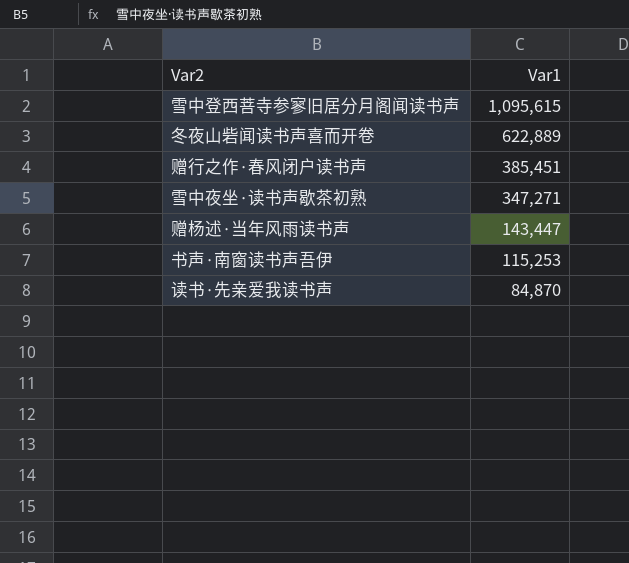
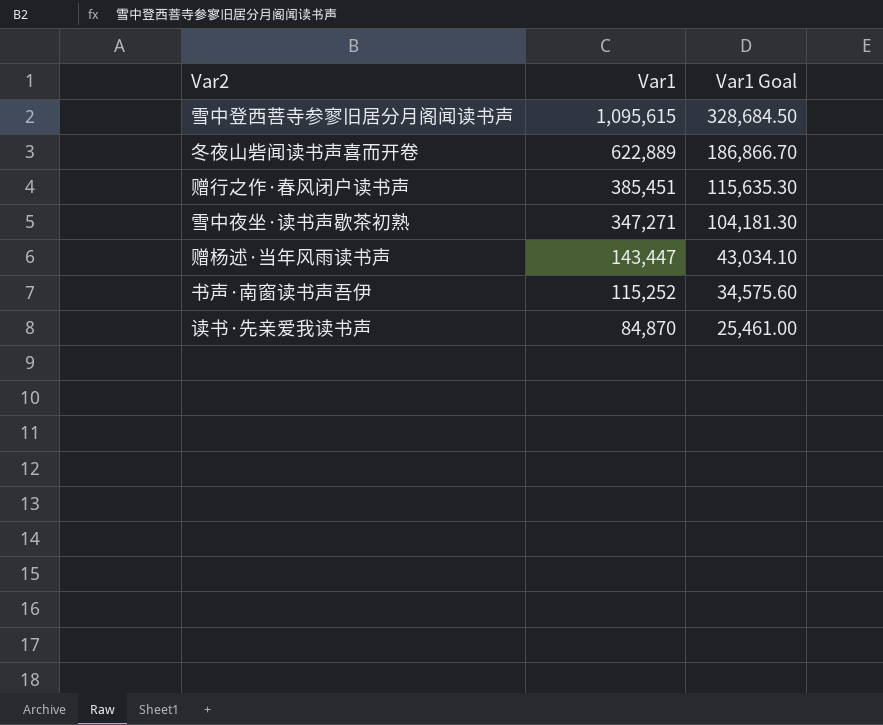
column Var1 Goal | formula: none -> [Var1] * 0.3
书声·南窗读书声吾伊 | Var1: 115,253 -> 115,252

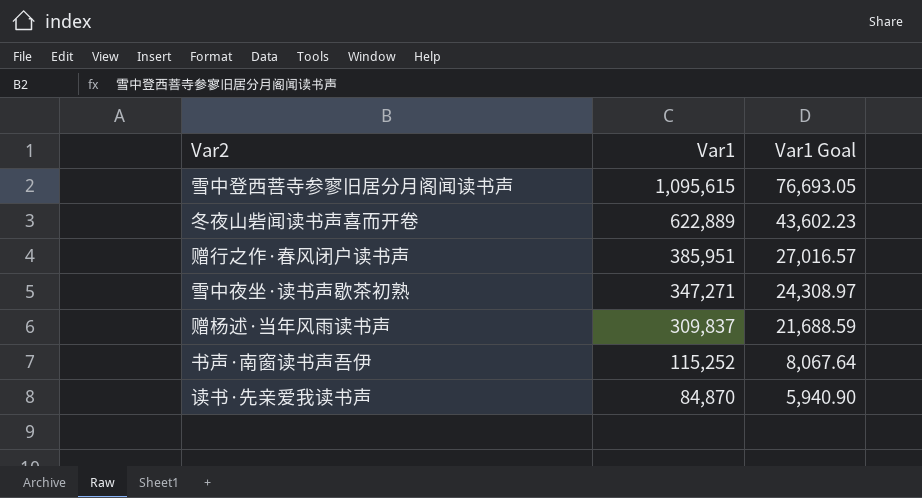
column Var1 Goal | formula: [Var1] * 0.3 -> [Var1] * 0.07
赠行之作·春风闭户读书声 | Var1: 385,451 -> 385,951
赠杨述·当年风雨读书声 | Var1: 143,447 -> 309,837

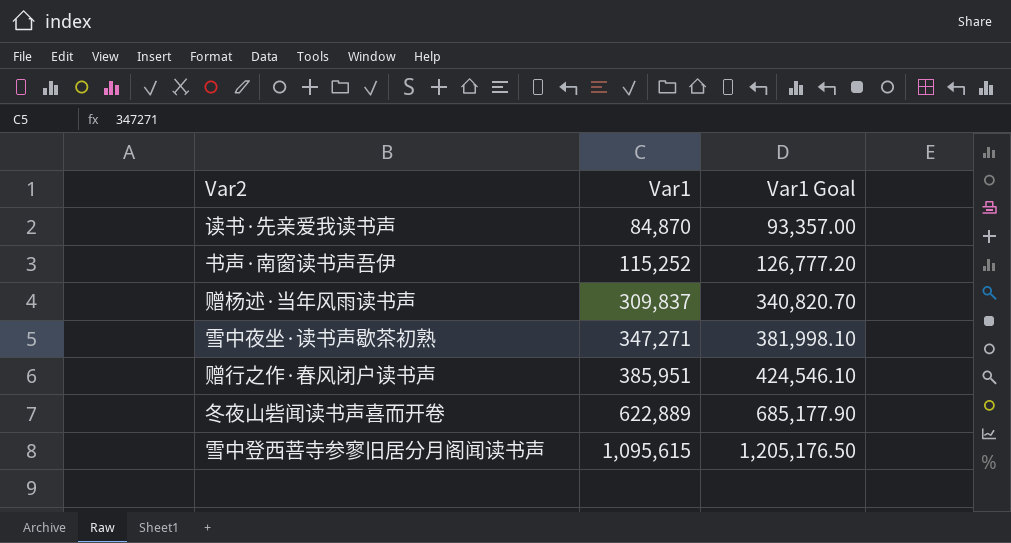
row order: Var1 descending -> Var1 ascending
column Var1 Goal | formula: [Var1] * 0.07 -> [Var1] * 1.1

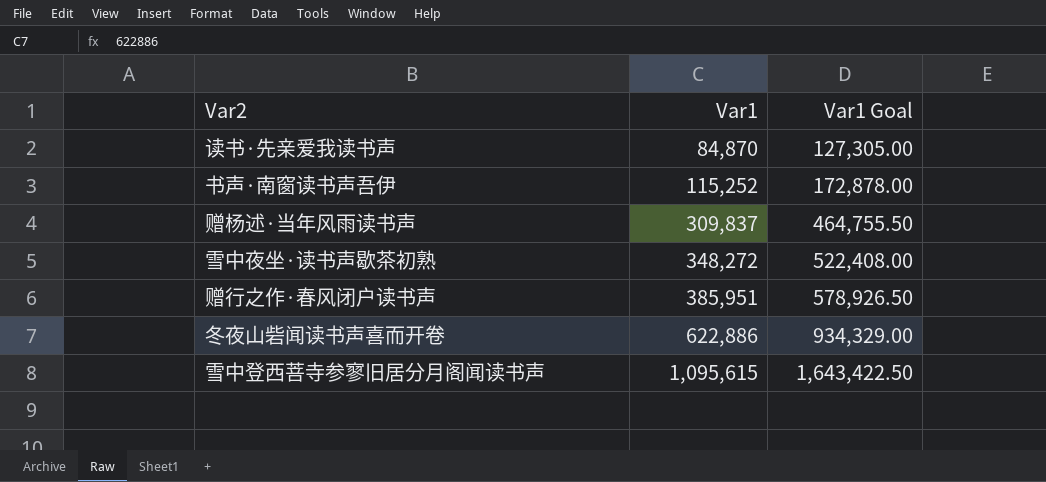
column Var1 Goal | formula: [Var1] * 1.1 -> [Var1] * 1.5
雪中夜坐·读书声歇茶初熟 | Var1: 347,271 -> 348,272
冬夜山砦闻读书声喜而开卷 | Var1: 622,889 -> 622,886

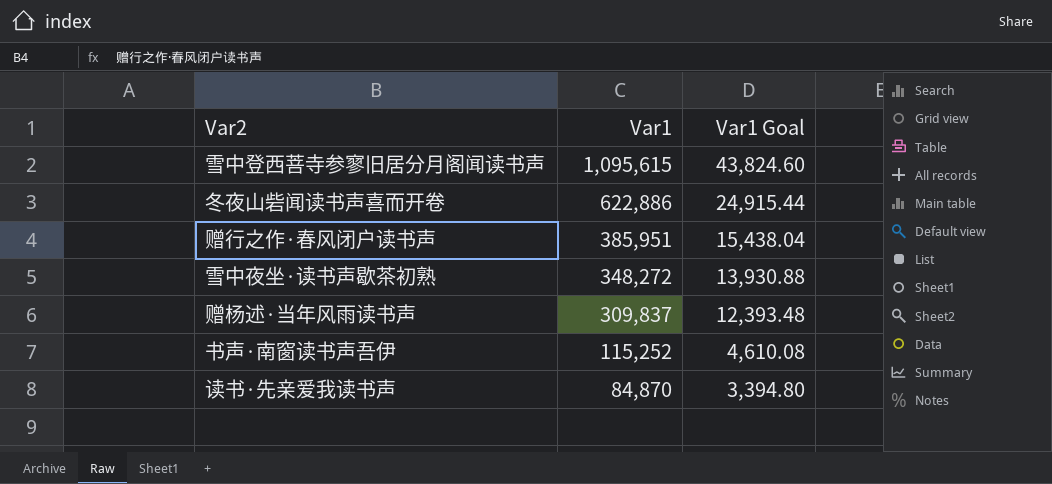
row order: Var1 ascending -> Var1 descending
column Var1 Goal | formula: [Var1] * 1.5 -> [Var1] * 0.04

